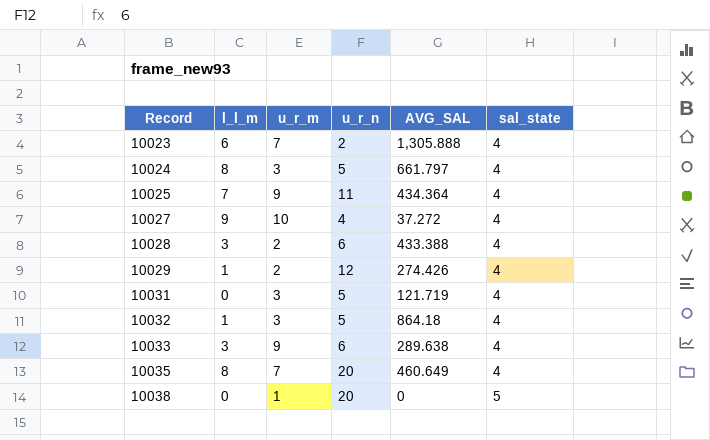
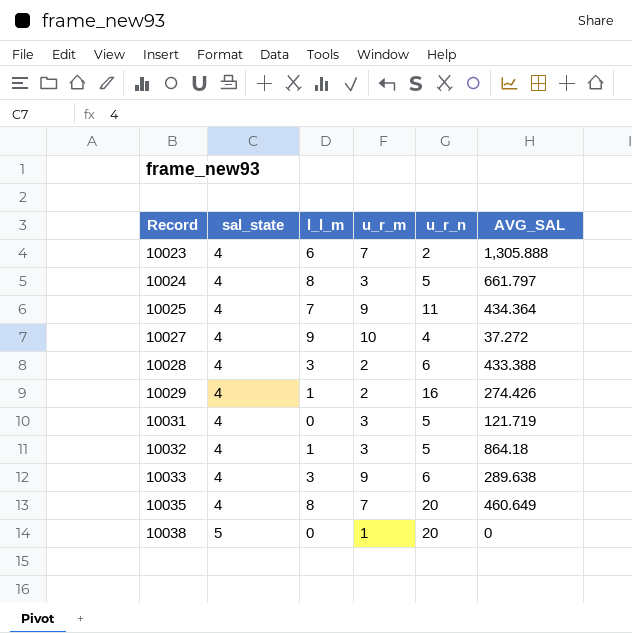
column sal_state | position: 6 -> 2
10029 | u_r_n: 12 -> 16

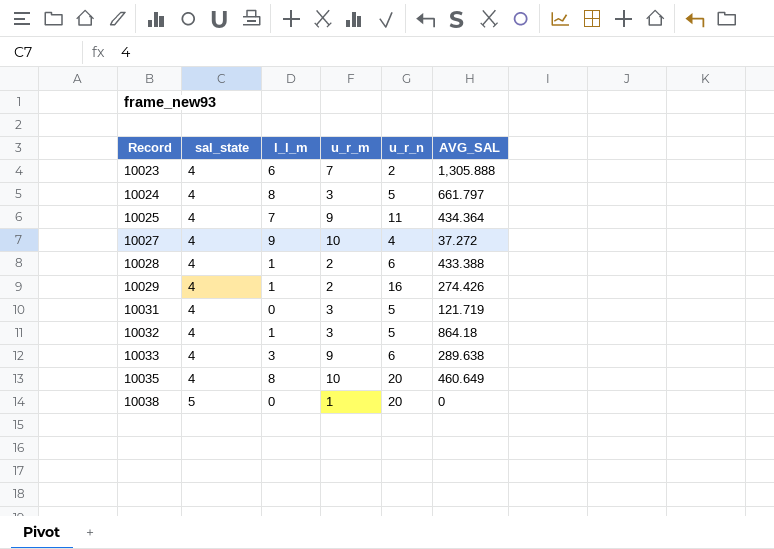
10028 | l_l_m: 3 -> 1
10035 | u_r_m: 7 -> 10

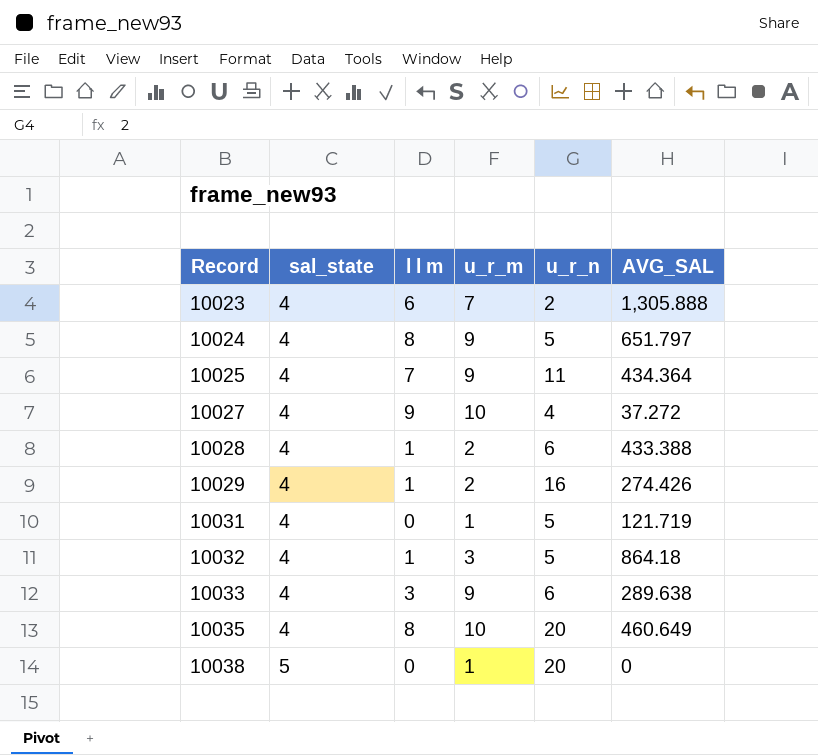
column name: l_l_m -> l l m
10024 | u_r_m: 3 -> 9
10024 | AVG_SAL: 661.797 -> 651.797
10031 | u_r_m: 3 -> 1

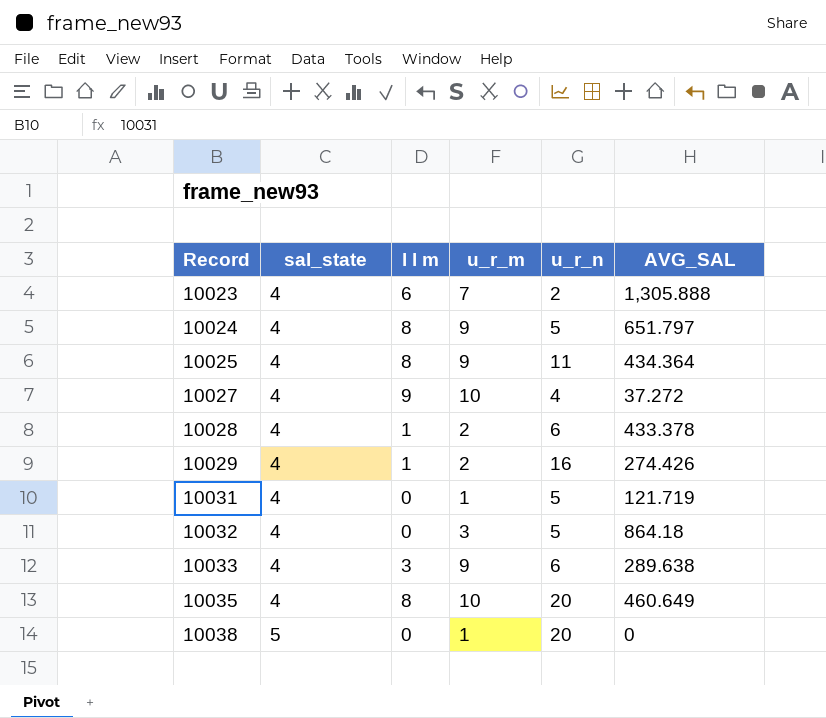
10025 | l l m: 7 -> 8
10028 | AVG_SAL: 433.388 -> 433.378
10032 | l l m: 1 -> 0

